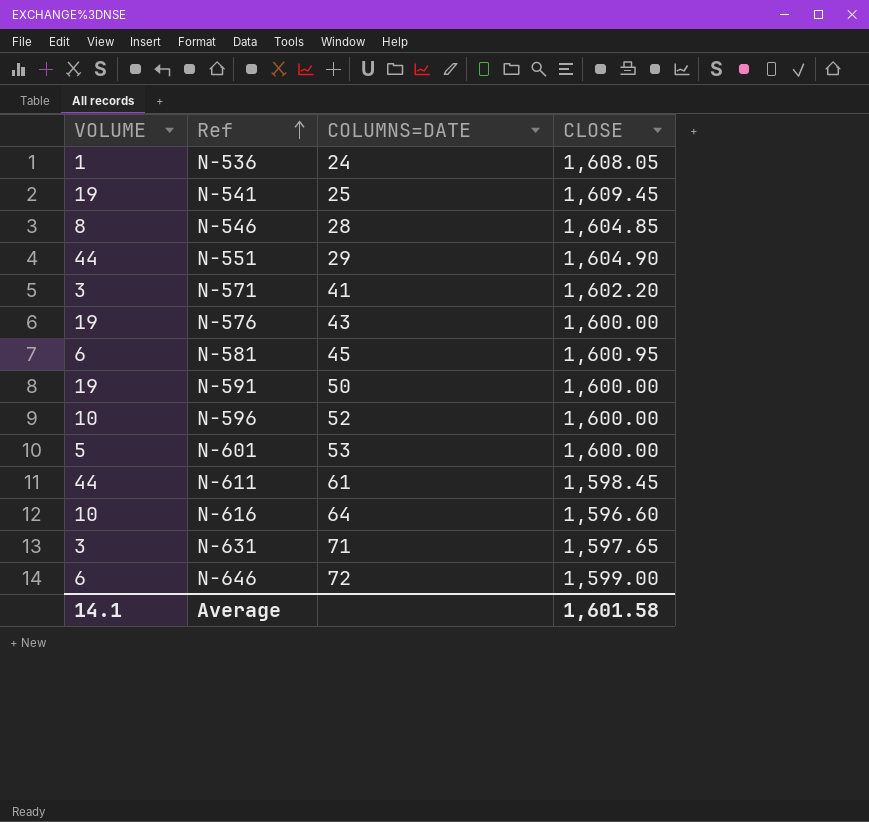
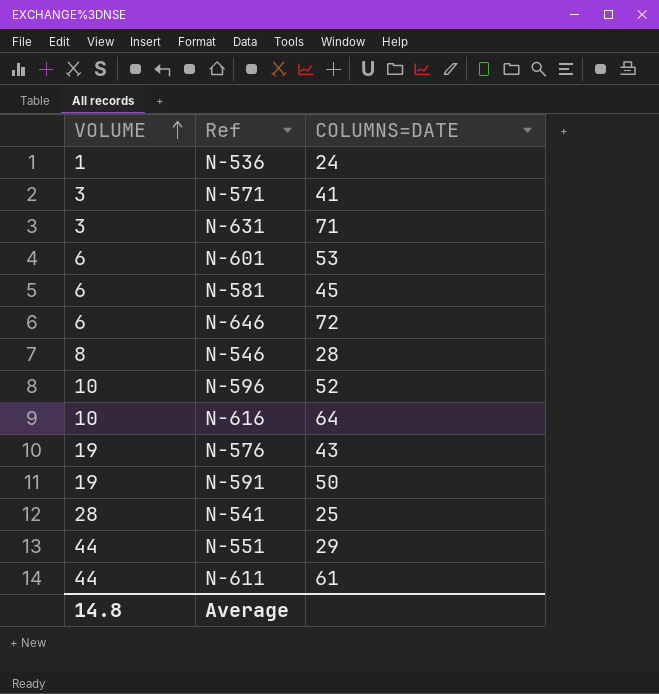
row order: Ref ascending -> VOLUME ascending
column CLOSE | position: 4 -> none
N-601 | VOLUME: 5 -> 6
N-541 | VOLUME: 19 -> 28
Average | VOLUME: 14.1 -> 14.8

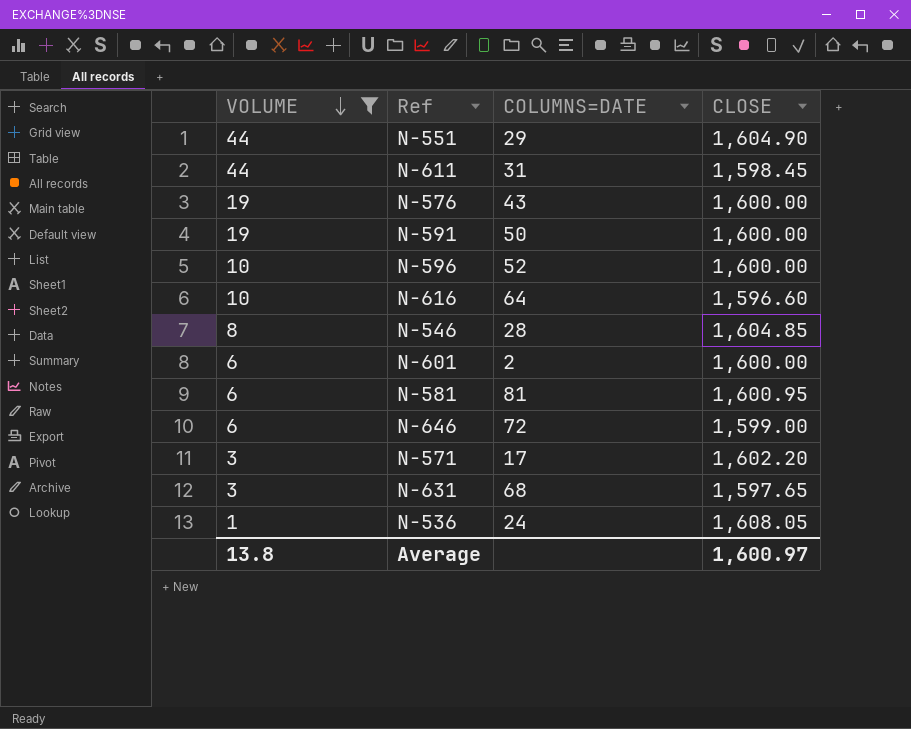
filter: none -> VOLUME != 28
row order: VOLUME ascending -> VOLUME descending
column CLOSE | position: none -> 4
N-611 | COLUMNS=DATE: 61 -> 31
N-601 | COLUMNS=DATE: 53 -> 2
N-581 | COLUMNS=DATE: 45 -> 81
N-571 | COLUMNS=DATE: 41 -> 17
N-631 | COLUMNS=DATE: 71 -> 68
Average | VOLUME: 14.8 -> 13.8

